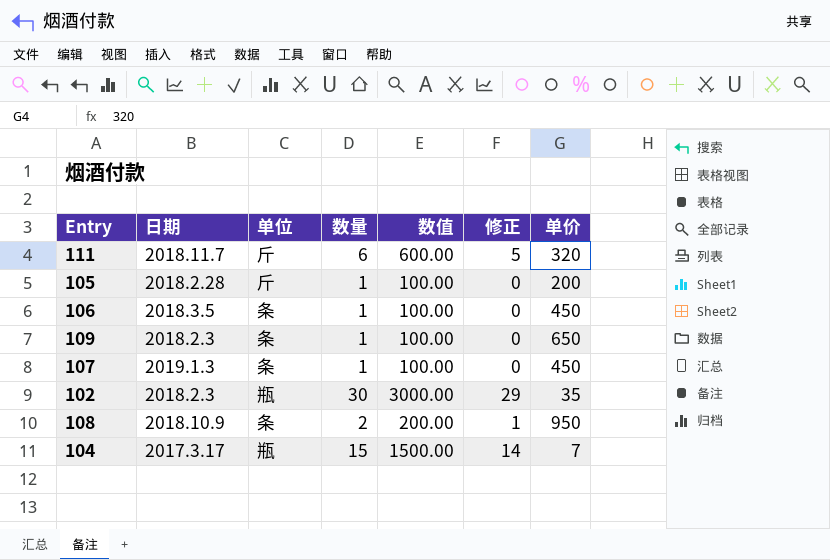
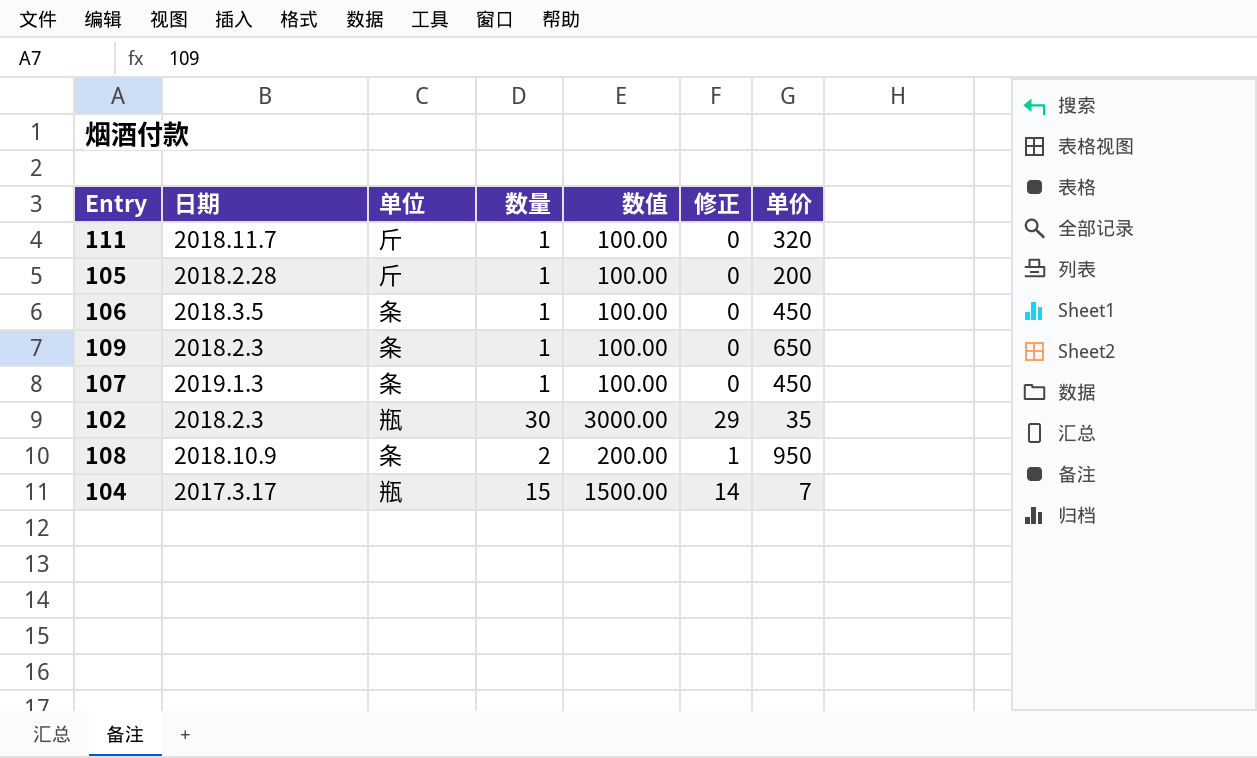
111 | 数量: 6 -> 1
111 | 数值: 600.00 -> 100.00
111 | 修正: 5 -> 0

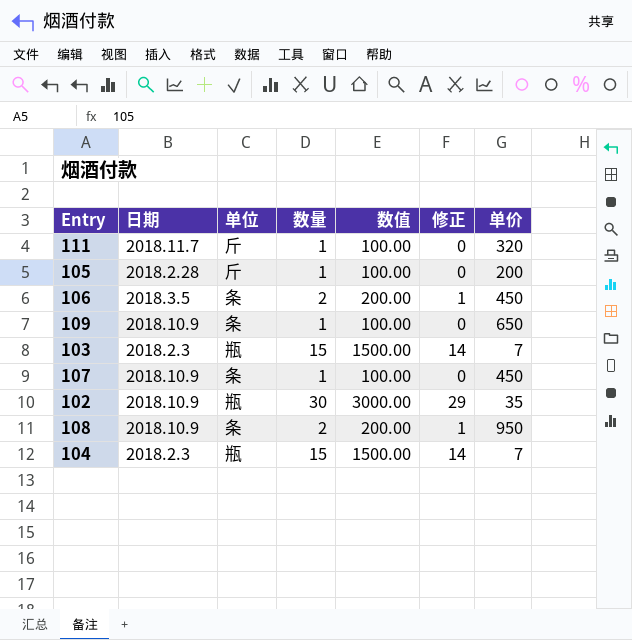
106 | 数量: 1 -> 2
106 | 数值: 100.00 -> 200.00
106 | 修正: 0 -> 1
109 | 日期: 2018.2.3 -> 2018.10.9
row 103: none -> 2018.2.3 | 瓶 | 15 | 1500.00 | 14 | 7
107 | 日期: 2019.1.3 -> 2018.10.9
102 | 日期: 2018.2.3 -> 2018.10.9
104 | 日期: 2017.3.17 -> 2018.2.3

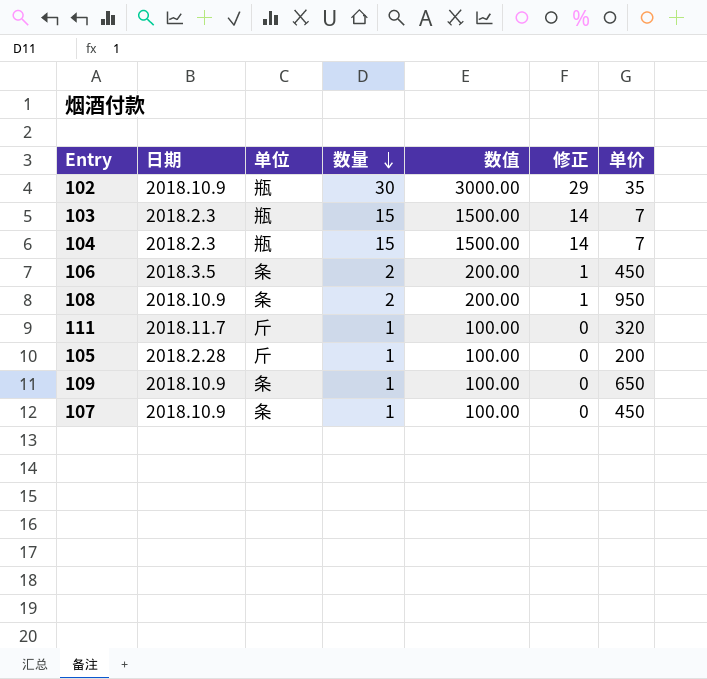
row order: none -> 数量 descending

